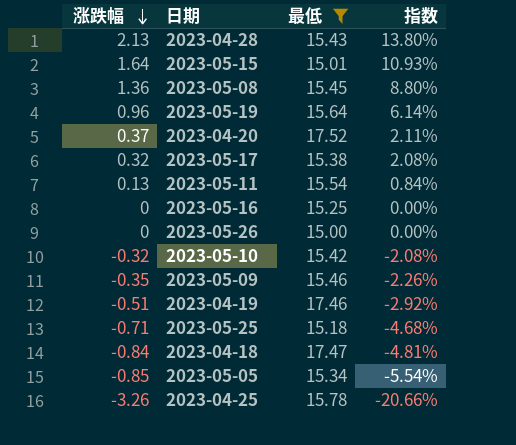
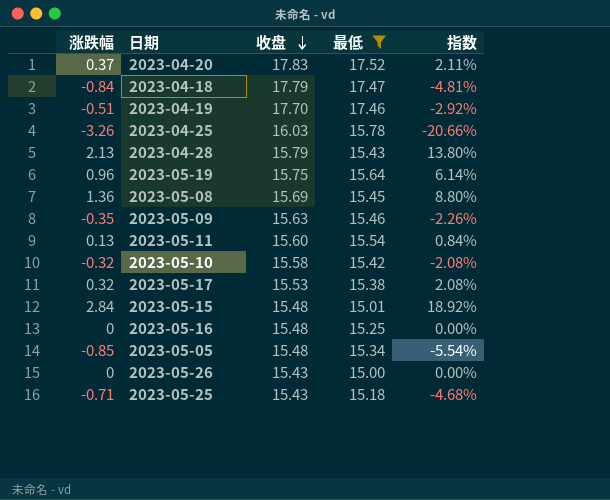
row order: 涨跌幅 descending -> 收盘 descending
column 收盘 | position: none -> 3
2023-05-15 | 涨跌幅: 1.64 -> 2.84
2023-05-15 | 指数: 10.93% -> 18.92%

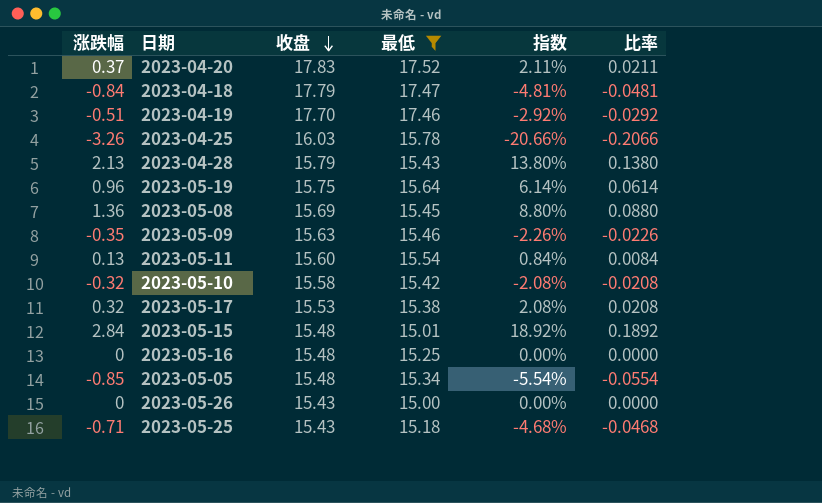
column 比率 | formula: none -> [涨跌幅] / [最低]

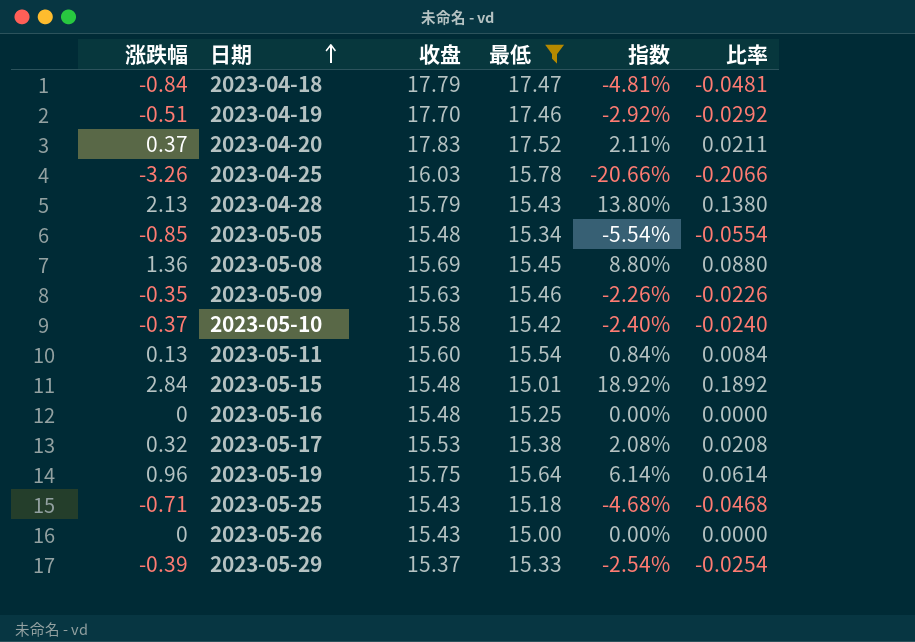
row order: 收盘 descending -> 日期 ascending
2023-05-10 | 涨跌幅: -0.32 -> -0.37
2023-05-10 | 指数: -2.08% -> -2.40%
2023-05-10 | 比率: -0.0208 -> -0.0240
row 2023-05-29: none -> -0.39 | 15.37 | 15.33 | -2.54% | -0.0254

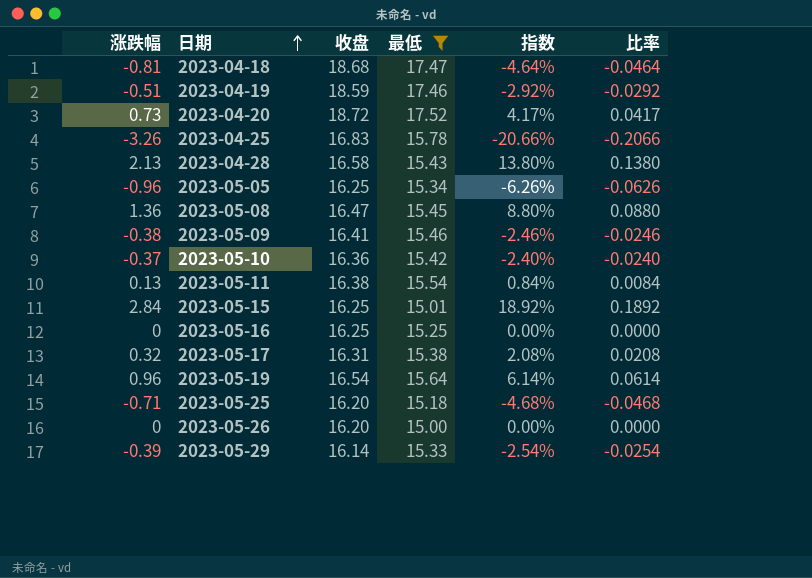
2023-04-18 | 涨跌幅: -0.84 -> -0.81
2023-04-18 | 收盘: 17.79 -> 18.68
2023-04-18 | 指数: -4.81% -> -4.64%
2023-04-18 | 比率: -0.0481 -> -0.0464
2023-04-19 | 收盘: 17.70 -> 18.59
2023-04-20 | 涨跌幅: 0.37 -> 0.73
2023-04-20 | 收盘: 17.83 -> 18.72
2023-04-20 | 指数: 2.11% -> 4.17%
2023-04-20 | 比率: 0.0211 -> 0.0417
2023-04-25 | 收盘: 16.03 -> 16.83
2023-04-28 | 收盘: 15.79 -> 16.58
2023-05-05 | 涨跌幅: -0.85 -> -0.96
2023-05-05 | 收盘: 15.48 -> 16.25
2023-05-05 | 指数: -5.54% -> -6.26%
2023-05-05 | 比率: -0.0554 -> -0.0626
2023-05-08 | 收盘: 15.69 -> 16.47
2023-05-09 | 涨跌幅: -0.35 -> -0.38
2023-05-09 | 收盘: 15.63 -> 16.41
2023-05-09 | 指数: -2.26% -> -2.46%
2023-05-09 | 比率: -0.0226 -> -0.0246
2023-05-10 | 收盘: 15.58 -> 16.36
2023-05-11 | 收盘: 15.60 -> 16.38
2023-05-15 | 收盘: 15.48 -> 16.25
2023-05-16 | 收盘: 15.48 -> 16.25
2023-05-17 | 收盘: 15.53 -> 16.31
2023-05-19 | 收盘: 15.75 -> 16.54
2023-05-25 | 收盘: 15.43 -> 16.20
2023-05-26 | 收盘: 15.43 -> 16.20
2023-05-29 | 收盘: 15.37 -> 16.14

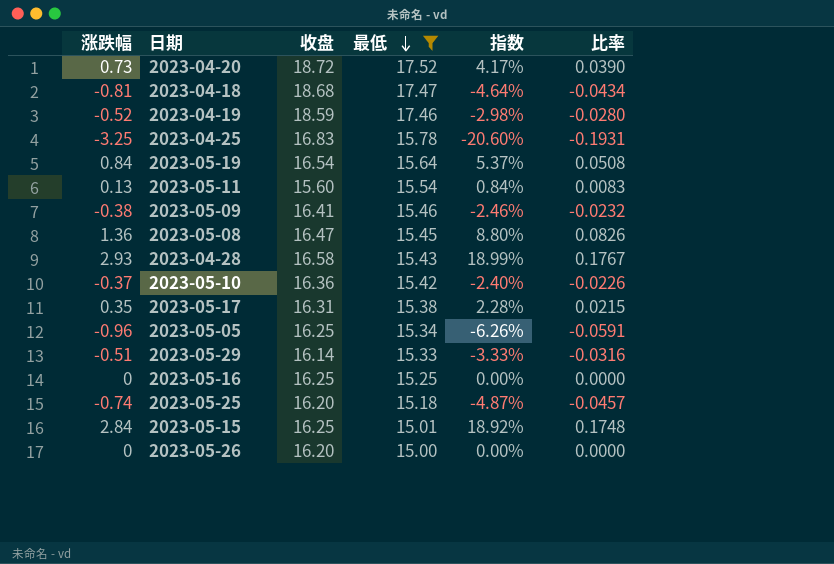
row order: 日期 ascending -> 最低 descending
column 比率 | formula: [涨跌幅] / [最低] -> [涨跌幅] / [收盘]
2023-04-19 | 涨跌幅: -0.51 -> -0.52
2023-04-19 | 指数: -2.92% -> -2.98%
2023-04-25 | 涨跌幅: -3.26 -> -3.25
2023-04-25 | 指数: -20.66% -> -20.60%
2023-05-19 | 涨跌幅: 0.96 -> 0.84
2023-05-19 | 指数: 6.14% -> 5.37%
2023-05-11 | 收盘: 16.38 -> 15.60
2023-04-28 | 涨跌幅: 2.13 -> 2.93
2023-04-28 | 指数: 13.80% -> 18.99%
2023-05-17 | 涨跌幅: 0.32 -> 0.35
2023-05-17 | 指数: 2.08% -> 2.28%
2023-05-29 | 涨跌幅: -0.39 -> -0.51
2023-05-29 | 指数: -2.54% -> -3.33%
2023-05-25 | 涨跌幅: -0.71 -> -0.74
2023-05-25 | 指数: -4.68% -> -4.87%

